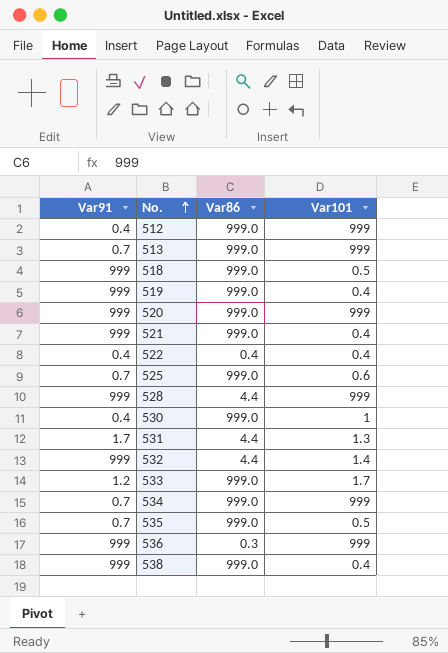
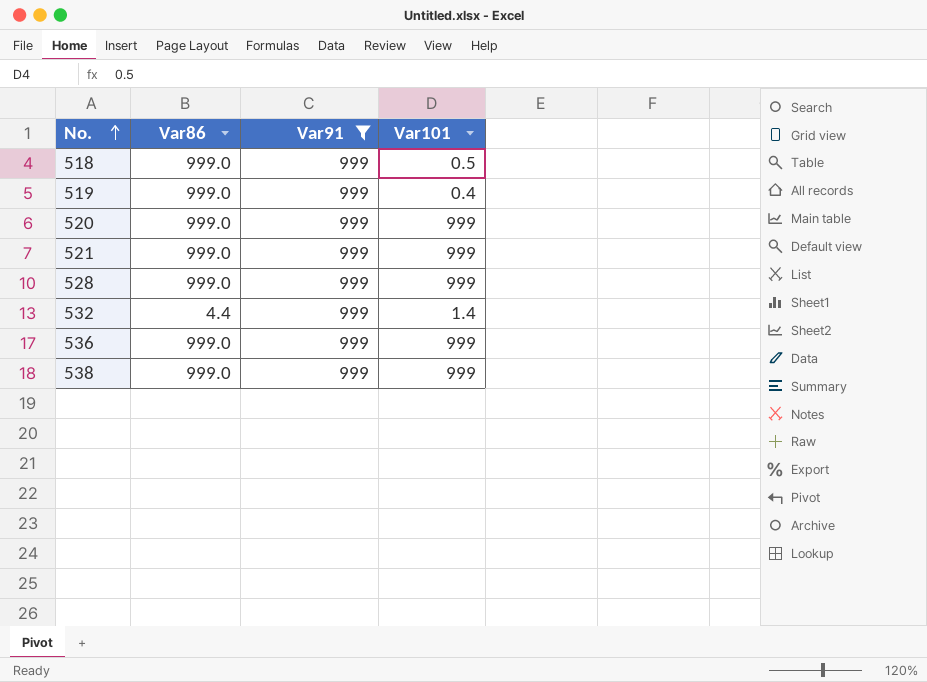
filter: none -> Var91 = 999
column Var91 | position: 1 -> 3
521 | Var101: 0.4 -> 999
528 | Var86: 4.4 -> 999.0
536 | Var86: 0.3 -> 999.0
538 | Var101: 0.4 -> 999

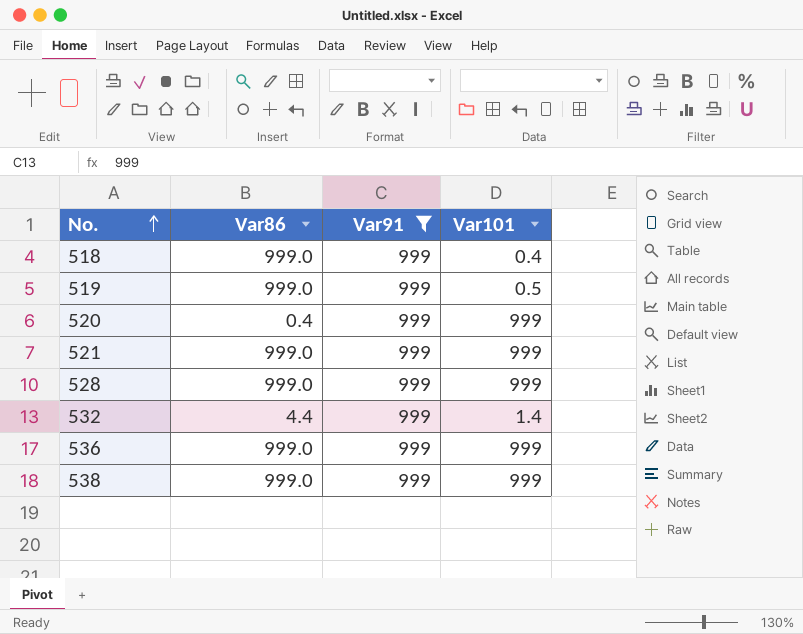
518 | Var101: 0.5 -> 0.4
519 | Var101: 0.4 -> 0.5
520 | Var86: 999.0 -> 0.4

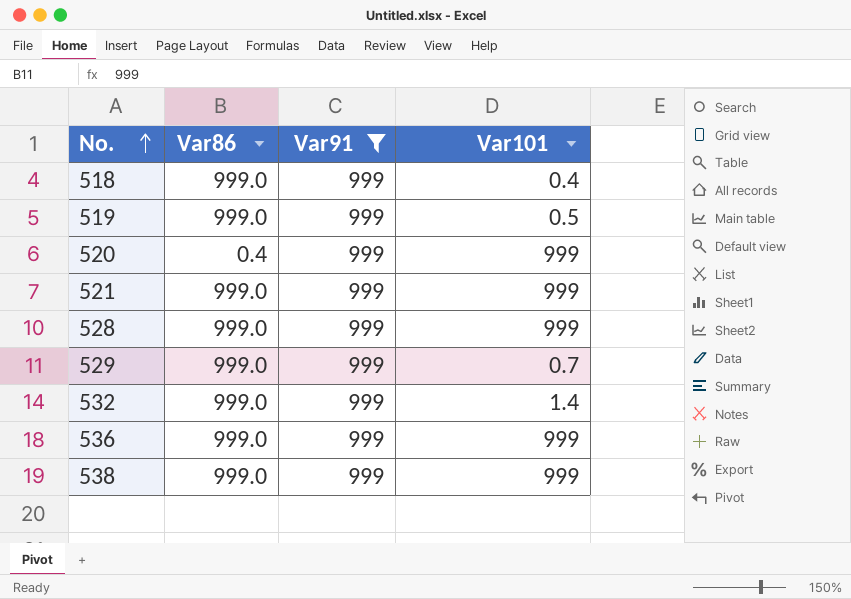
row 529: none -> 999.0 | 999 | 0.7
532 | Var86: 4.4 -> 999.0

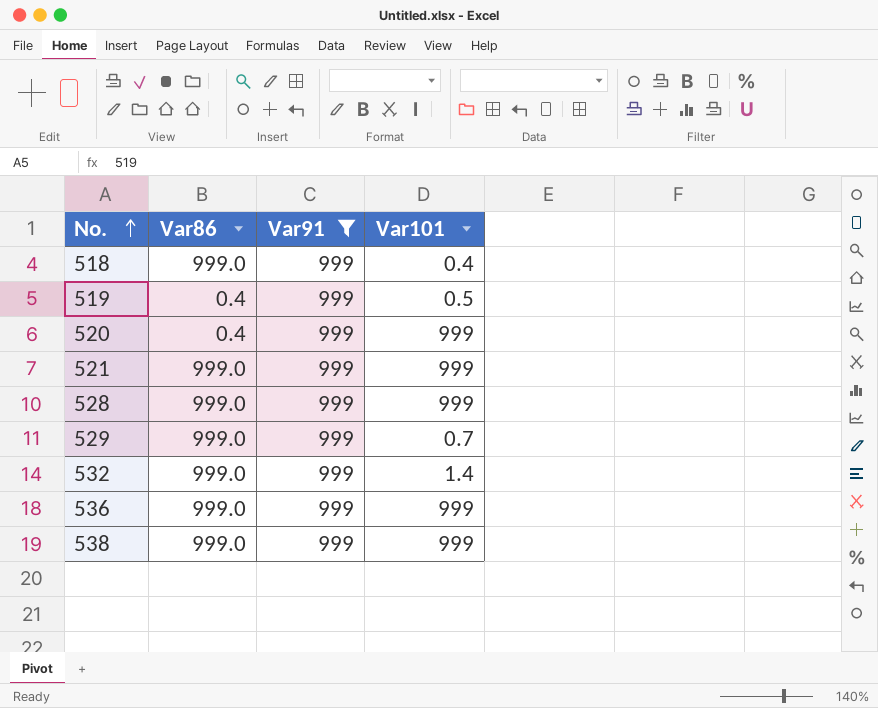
519 | Var86: 999.0 -> 0.4

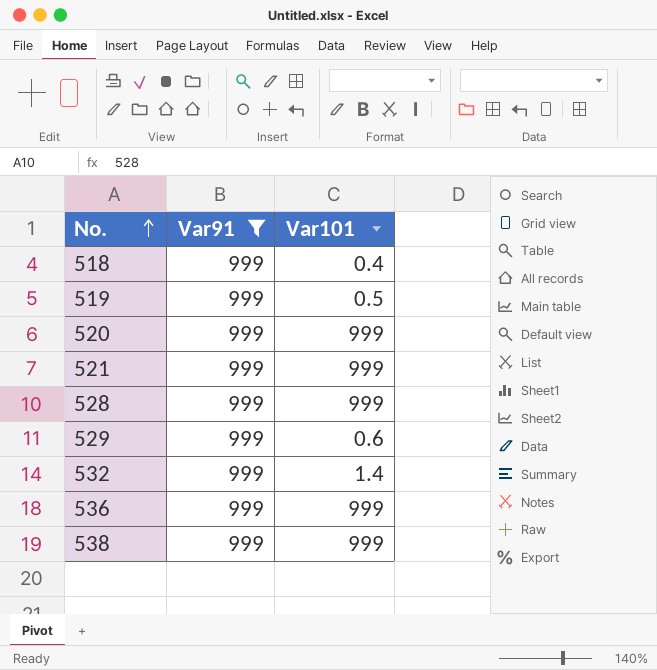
column Var86 | position: 2 -> none
529 | Var101: 0.7 -> 0.6

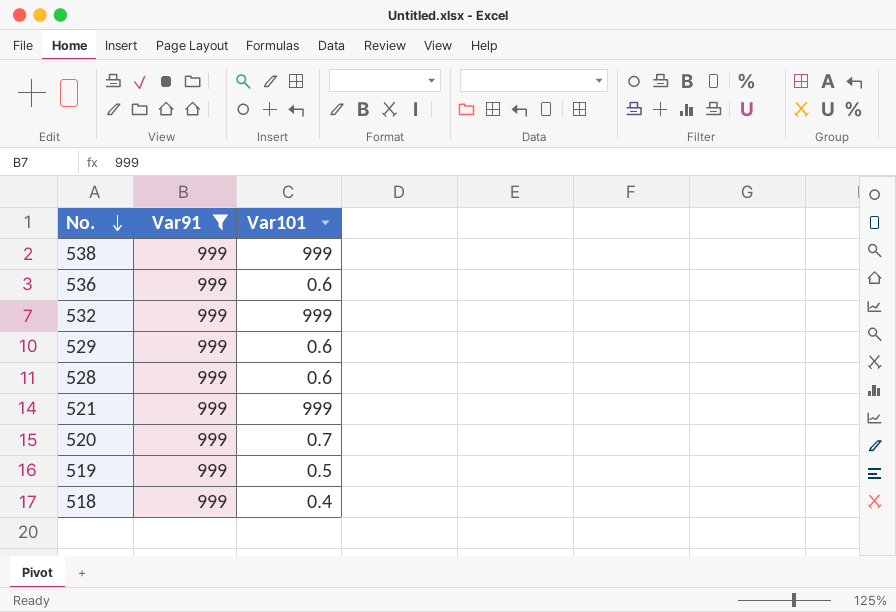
row order: No. ascending -> No. descending
536 | Var101: 999 -> 0.6
532 | Var101: 1.4 -> 999
528 | Var101: 999 -> 0.6
520 | Var101: 999 -> 0.7

